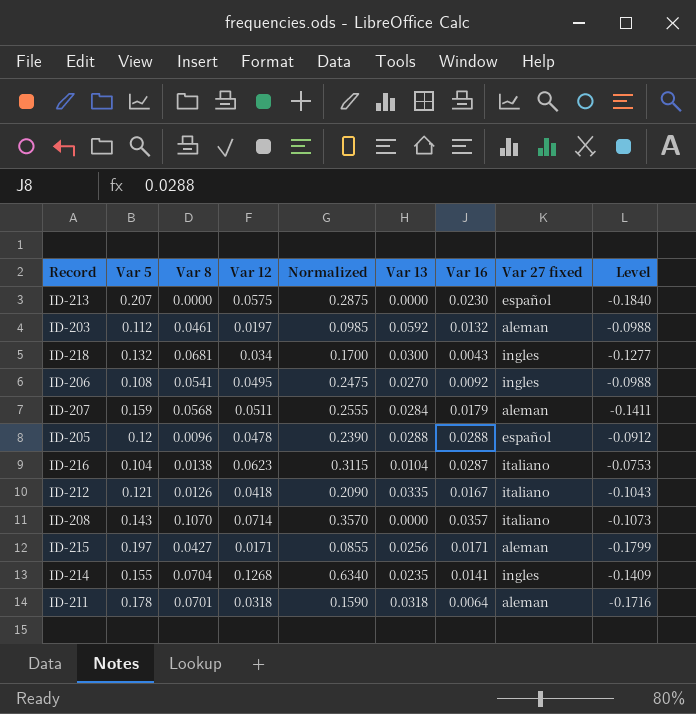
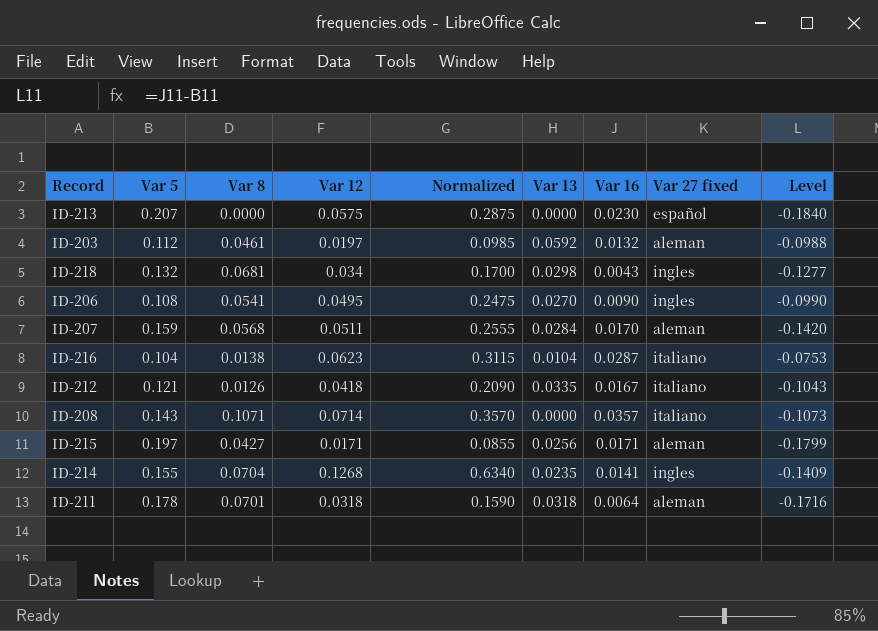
row ID-205: 0.12 | 0.0096 | 0.0478 | 0.2390 | 0.0288 | 0.0288 | español | -0.0912 -> none
ID-218 | Var 13: 0.0300 -> 0.0298
ID-206 | Var 16: 0.0092 -> 0.0090
ID-206 | Level: -0.0988 -> -0.0990
ID-207 | Var 16: 0.0179 -> 0.0170
ID-207 | Level: -0.1411 -> -0.1420
ID-208 | Var 8: 0.1070 -> 0.1071

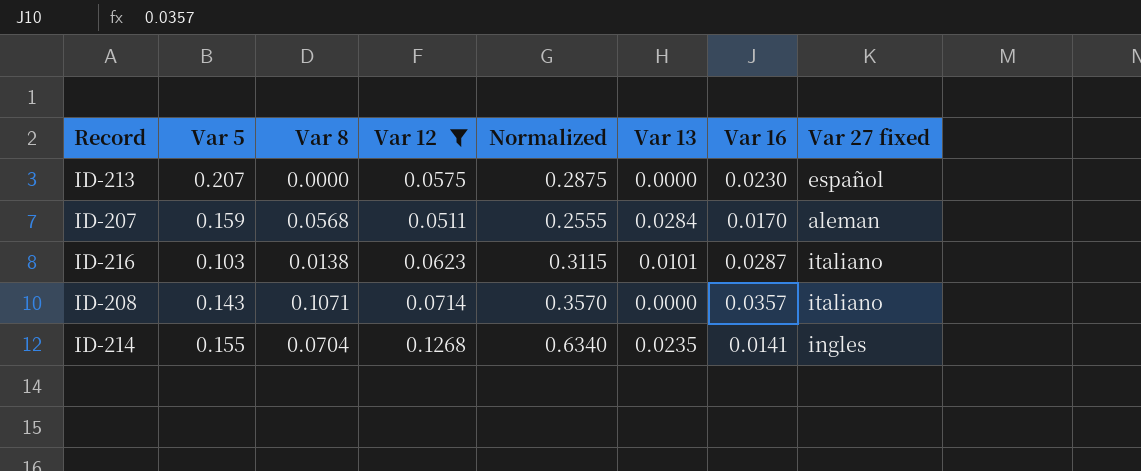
filter: none -> Var 12 >= 0.0511
column Level | formula: [Var 16] - [Var 5] -> none
ID-216 | Var 5: 0.104 -> 0.103
ID-216 | Var 13: 0.0104 -> 0.0101

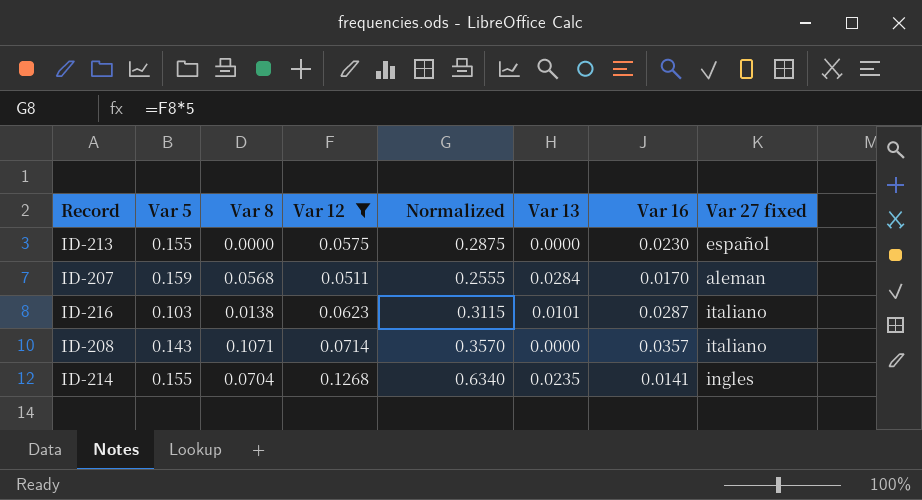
ID-213 | Var 5: 0.207 -> 0.155

